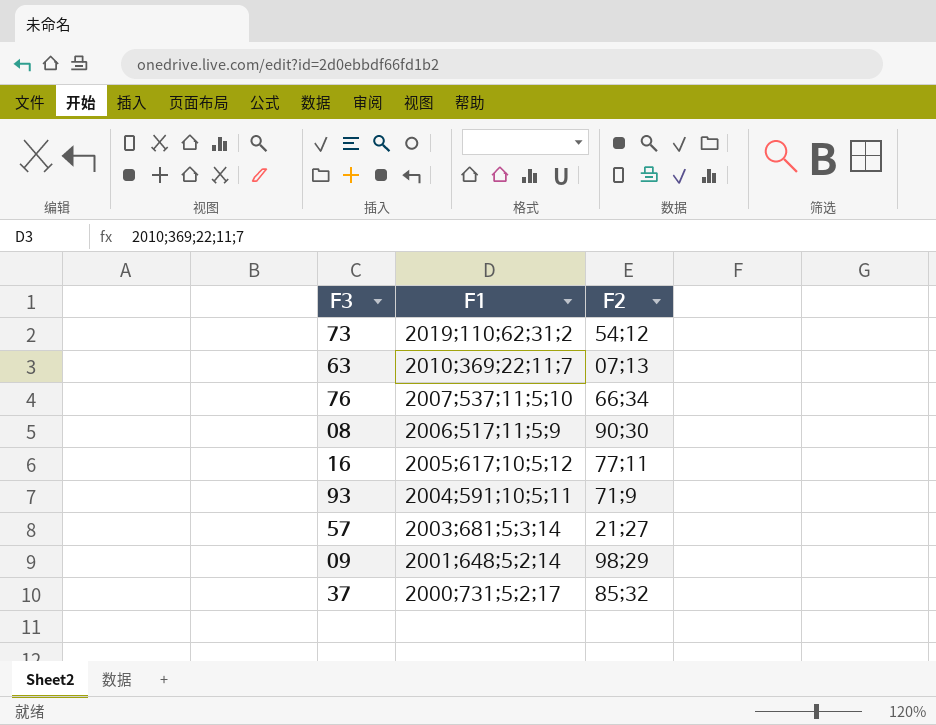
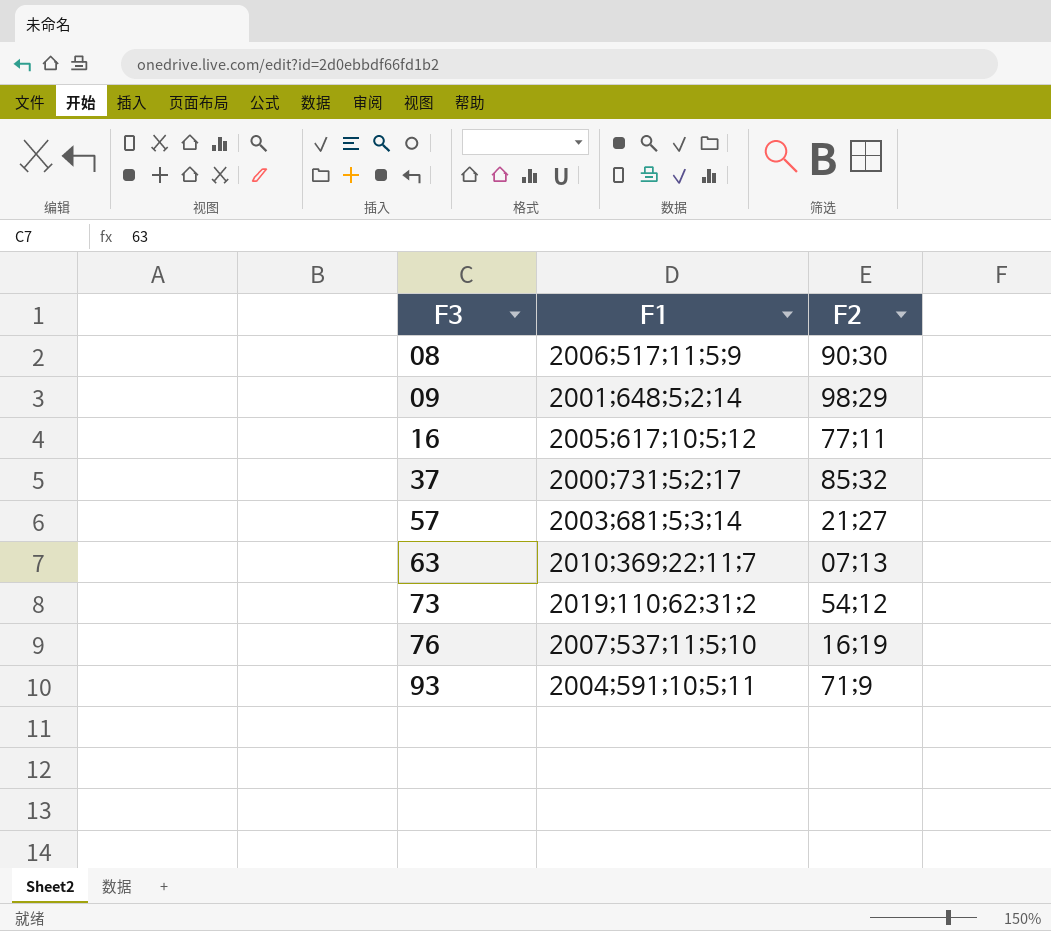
row order: F1 descending -> F3 ascending
76 | F2: 66;34 -> 16;19

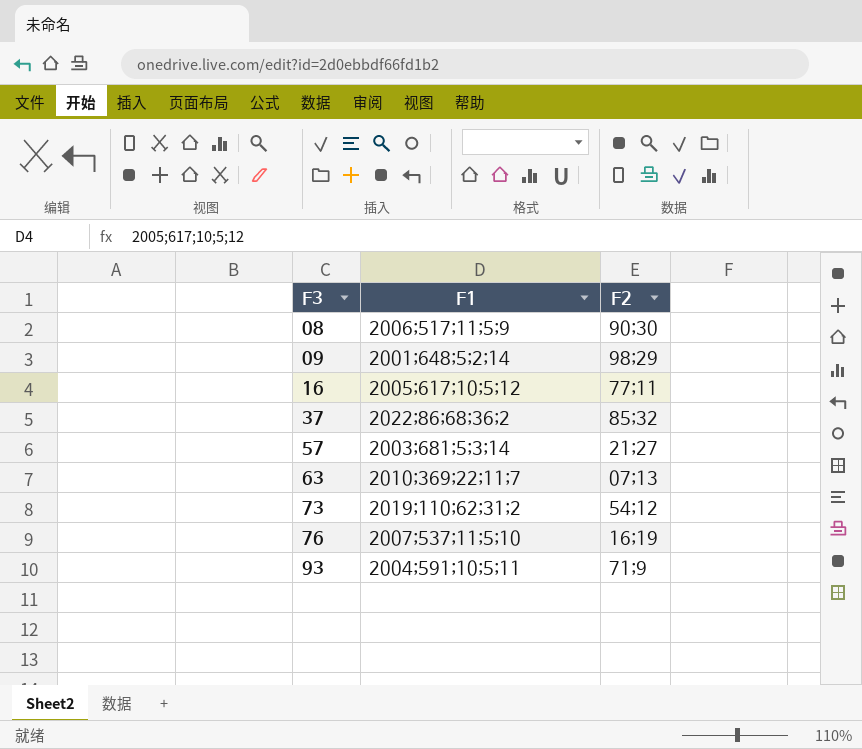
37 | F1: 2000;731;5;2;17 -> 2022;86;68;36;2

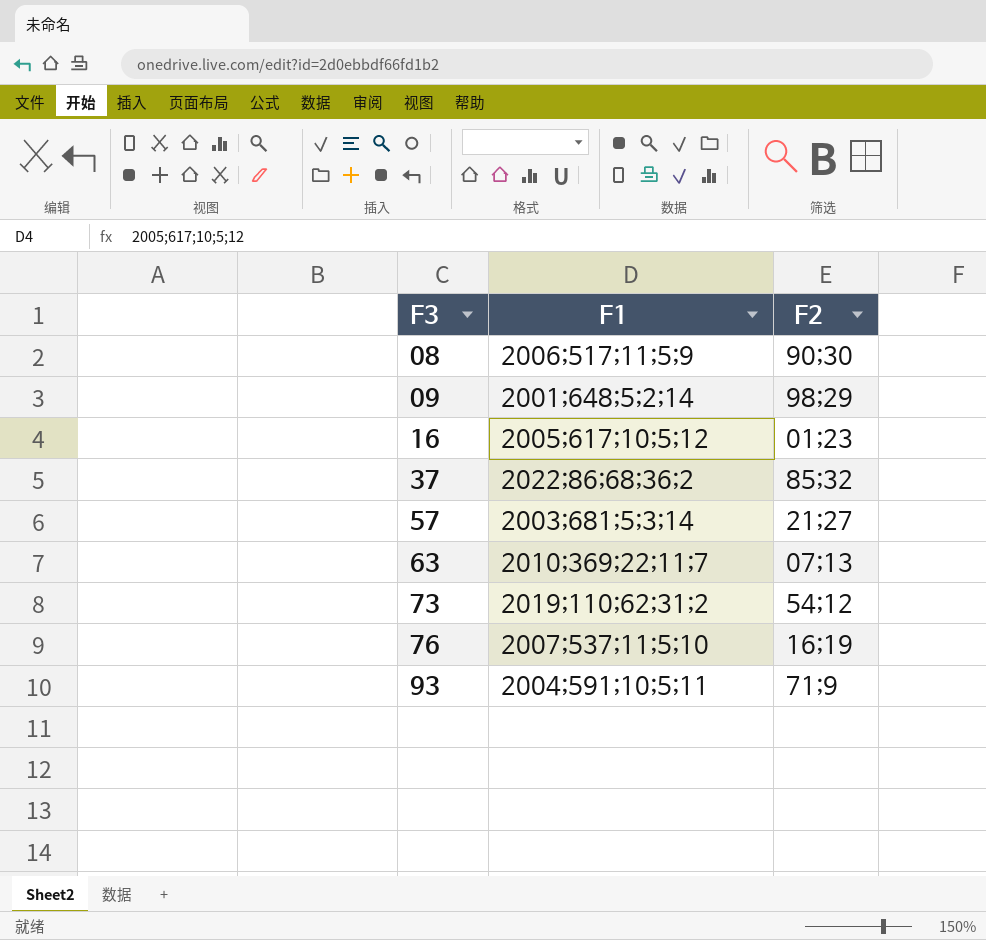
16 | F2: 77;11 -> 01;23

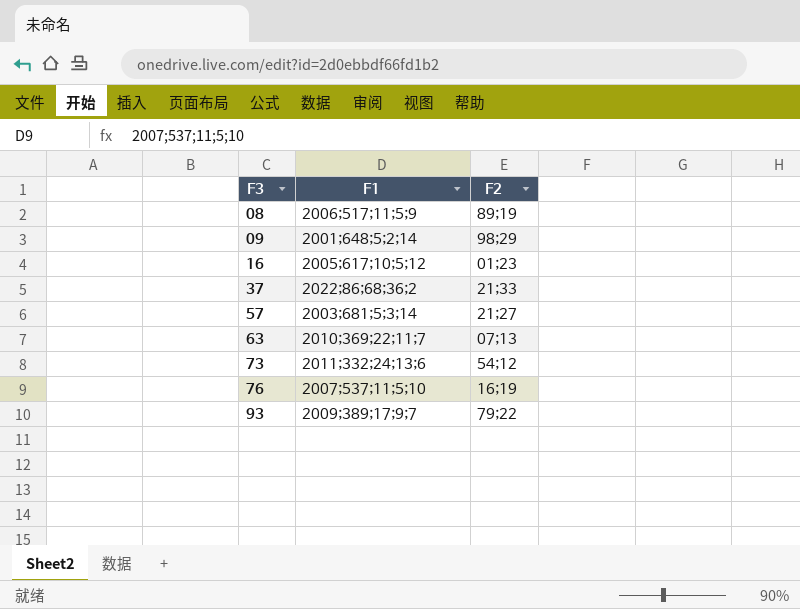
08 | F2: 90;30 -> 89;19
37 | F2: 85;32 -> 21;33
73 | F1: 2019;110;62;31;2 -> 2011;332;24;13;6
93 | F1: 2004;591;10;5;11 -> 2009;389;17;9;7
93 | F2: 71;9 -> 79;22

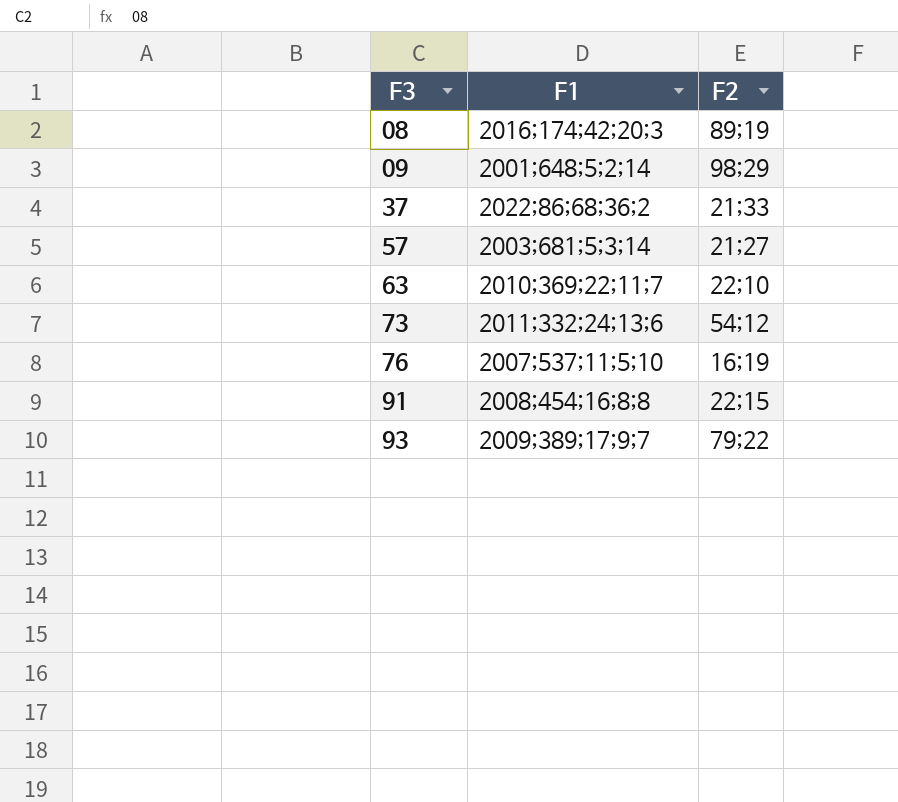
row 16: 2005;617;10;5;12 | 01;23 -> none
08 | F1: 2006;517;11;5;9 -> 2016;174;42;20;3
63 | F2: 07;13 -> 22;10
row 91: none -> 2008;454;16;8;8 | 22;15

